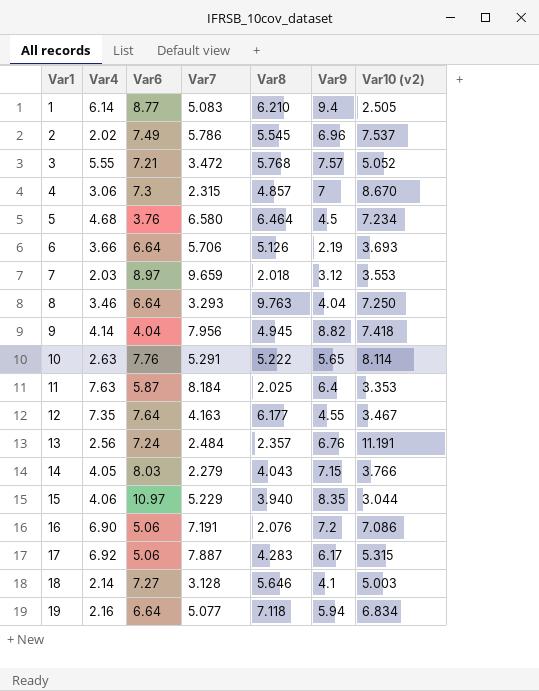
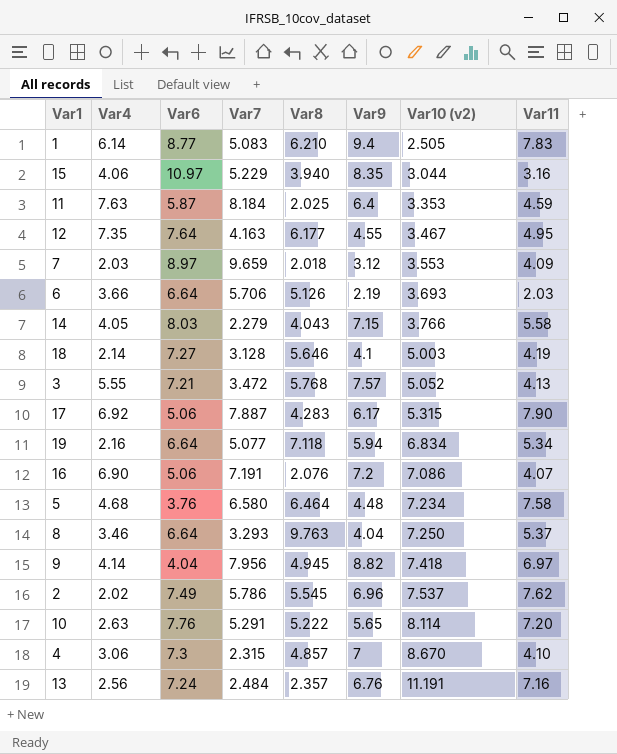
row order: Var1 ascending -> Var10 (v2) ascending
column Var11 | position: none -> 8
5 | Var9: 4.5 -> 4.48

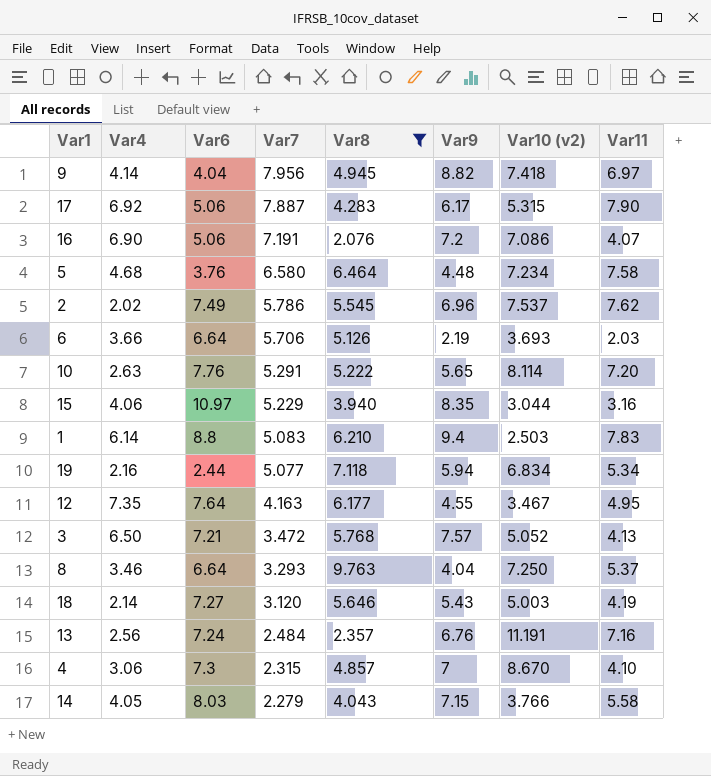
filter: none -> Var8 >= 2.076
row order: Var10 (v2) ascending -> Var7 descending
1 | Var6: 8.77 -> 8.8
1 | Var10 (v2): 2.505 -> 2.503
19 | Var6: 6.64 -> 2.44
3 | Var4: 5.55 -> 6.50
18 | Var7: 3.128 -> 3.120
18 | Var9: 4.1 -> 5.43

